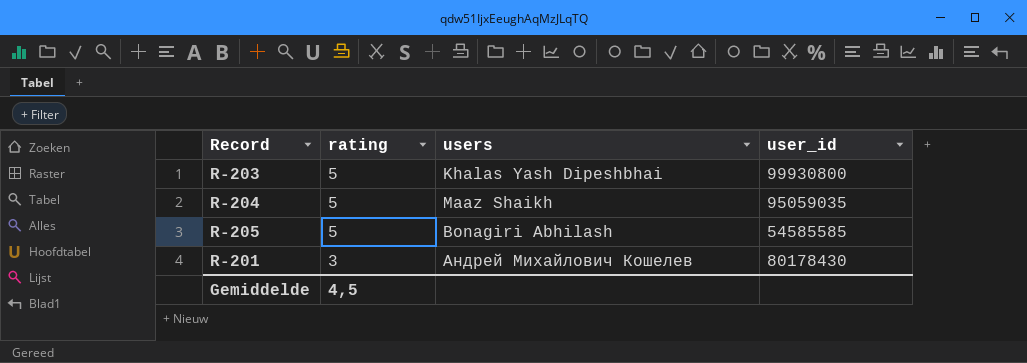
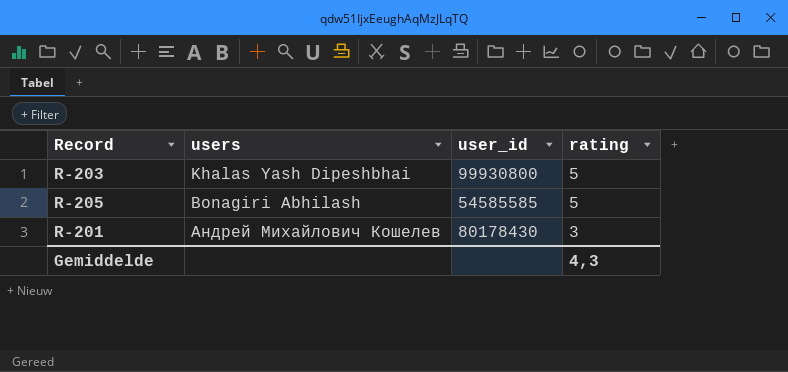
column rating | position: 2 -> 4
row R-204: 5 | Maaz Shaikh | 95059035 -> none
Gemiddelde | rating: 4,5 -> 4,3

